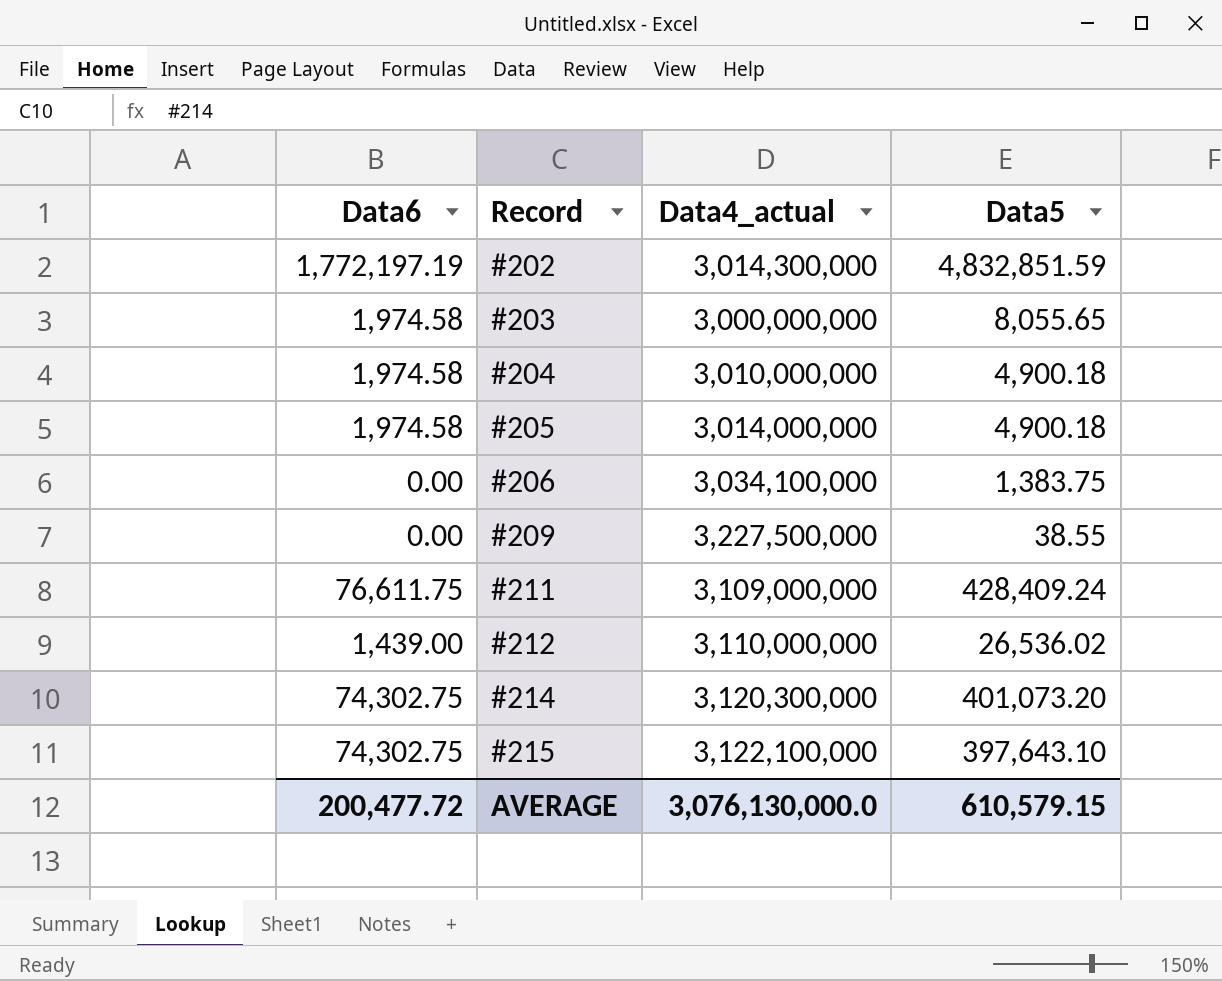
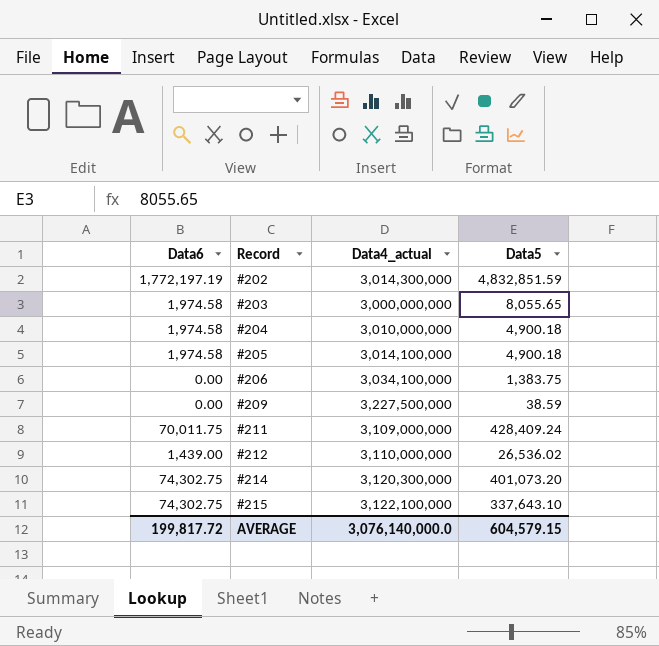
#205 | Data4_actual: 3,014,000,000 -> 3,014,100,000
#209 | Data5: 38.55 -> 38.59
#211 | Data6: 76,611.75 -> 70,011.75
#215 | Data5: 397,643.10 -> 337,643.10
AVERAGE | Data6: 200,477.72 -> 199,817.72
AVERAGE | Data4_actual: 3,076,130,000.0 -> 3,076,140,000.0
AVERAGE | Data5: 610,579.15 -> 604,579.15

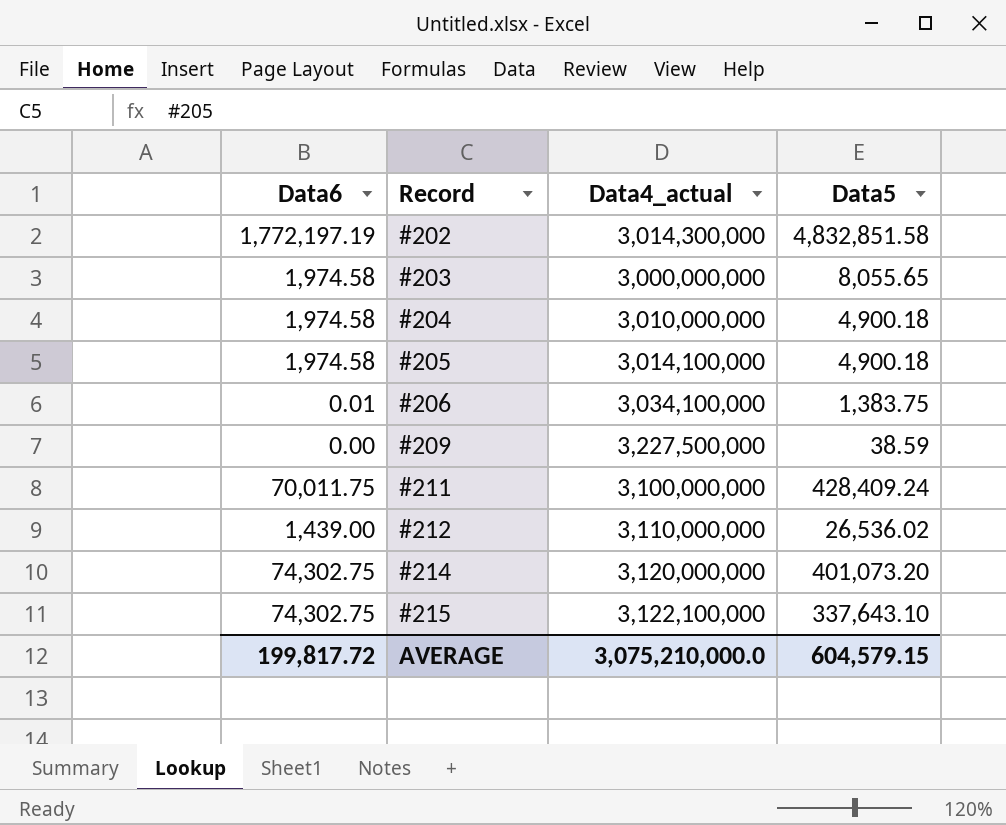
#202 | Data5: 4,832,851.59 -> 4,832,851.58
#206 | Data6: 0.00 -> 0.01
#211 | Data4_actual: 3,109,000,000 -> 3,100,000,000
#214 | Data4_actual: 3,120,300,000 -> 3,120,000,000
AVERAGE | Data4_actual: 3,076,140,000.0 -> 3,075,210,000.0

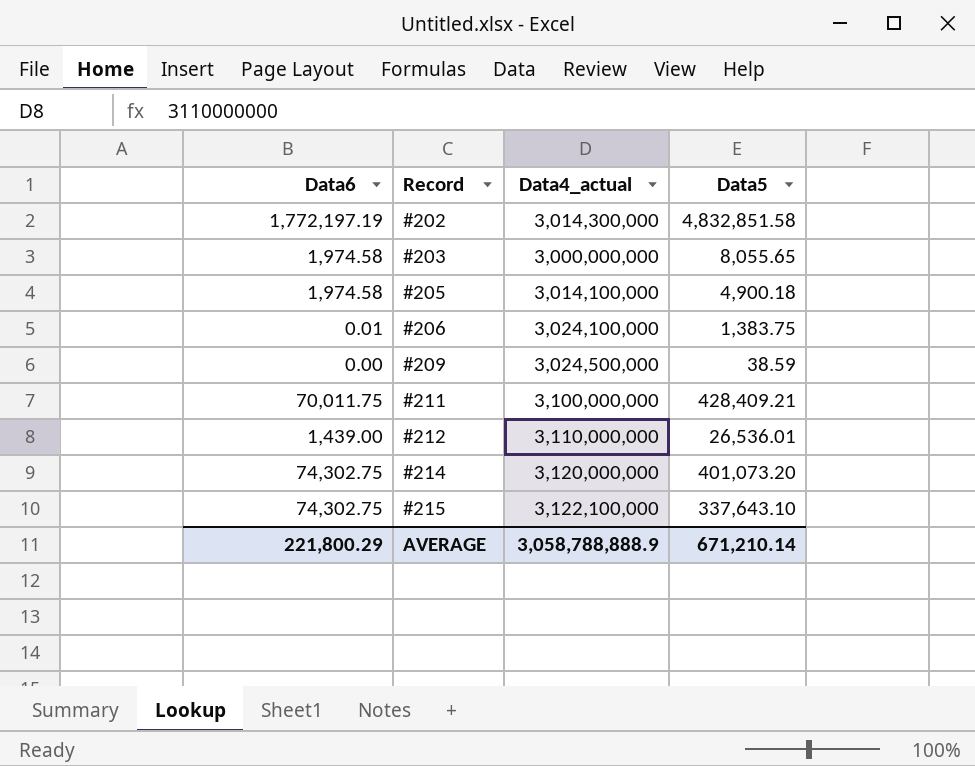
row #204: 1,974.58 | 3,010,000,000 | 4,900.18 -> none
#206 | Data4_actual: 3,034,100,000 -> 3,024,100,000
#209 | Data4_actual: 3,227,500,000 -> 3,024,500,000
#211 | Data5: 428,409.24 -> 428,409.21
#212 | Data5: 26,536.02 -> 26,536.01
AVERAGE | Data6: 199,817.72 -> 221,800.29
AVERAGE | Data4_actual: 3,075,210,000.0 -> 3,058,788,888.9
AVERAGE | Data5: 604,579.15 -> 671,210.14

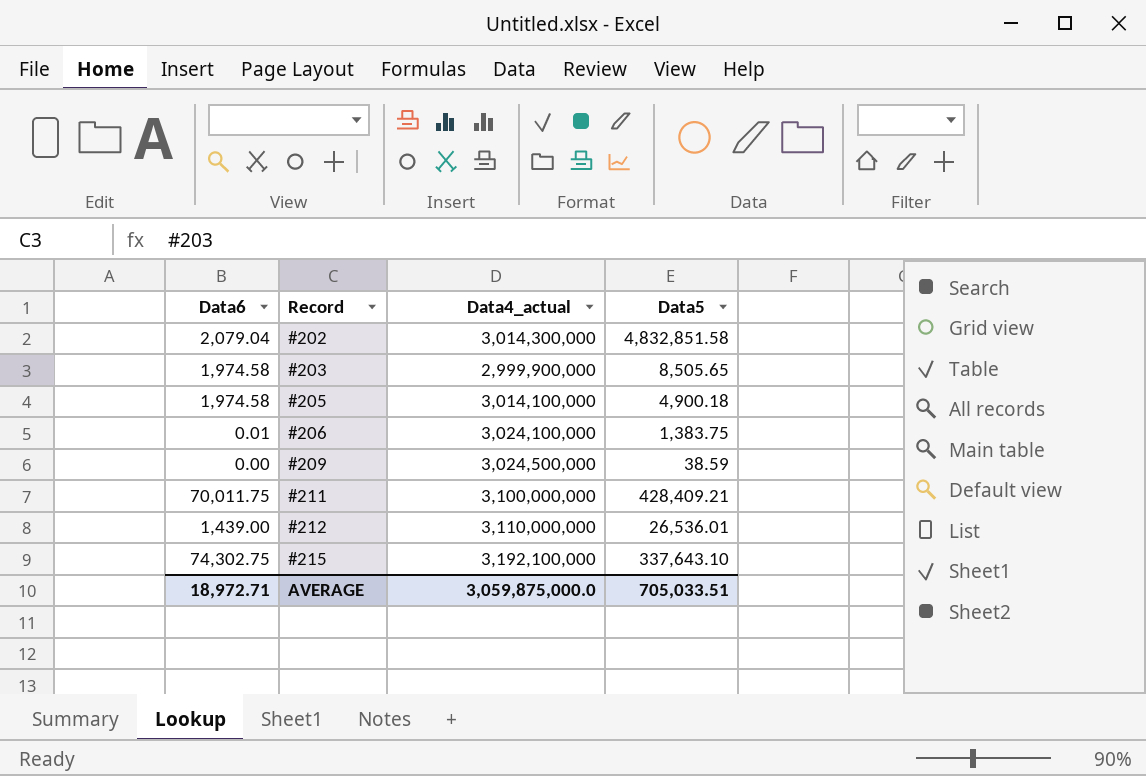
row #214: 74,302.75 | 3,120,000,000 | 401,073.20 -> none
#202 | Data6: 1,772,197.19 -> 2,079.04
#203 | Data4_actual: 3,000,000,000 -> 2,999,900,000
#203 | Data5: 8,055.65 -> 8,505.65
#215 | Data4_actual: 3,122,100,000 -> 3,192,100,000
AVERAGE | Data6: 221,800.29 -> 18,972.71
AVERAGE | Data4_actual: 3,058,788,888.9 -> 3,059,875,000.0
AVERAGE | Data5: 671,210.14 -> 705,033.51

